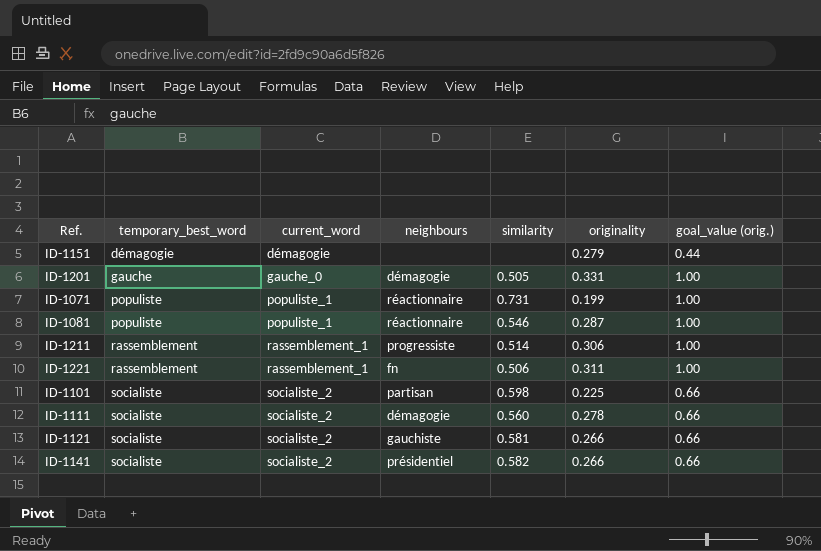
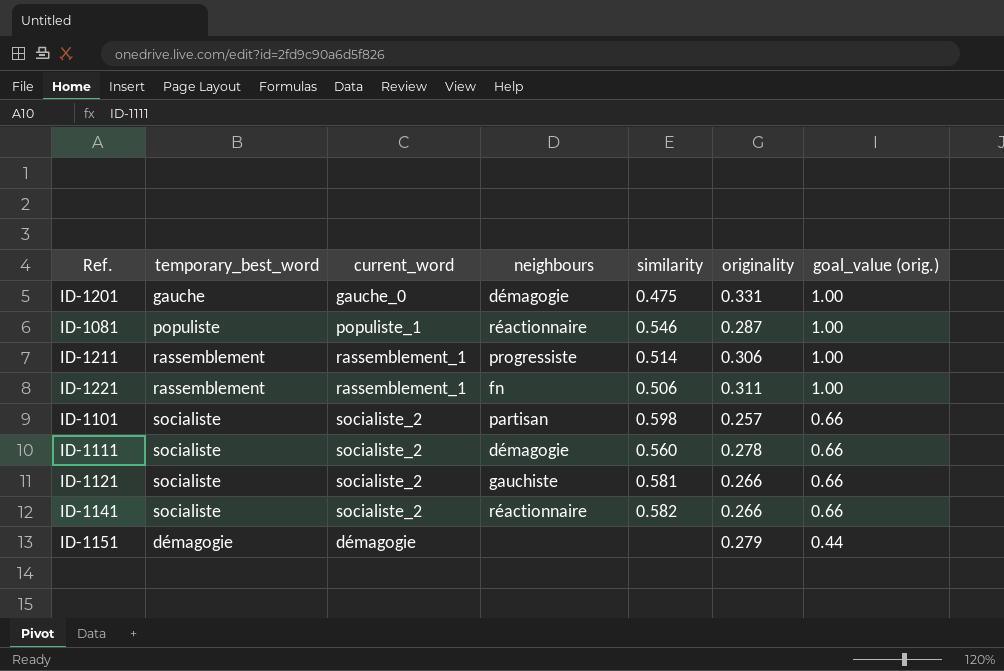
row order: temporary_best_word ascending -> goal_value (orig.) descending
row ID-1071: populiste | populiste_1 | réactionnaire | 0.731 | 0.199 | 1.00 -> none
ID-1201 | similarity: 0.505 -> 0.475
ID-1101 | originality: 0.225 -> 0.257
ID-1141 | neighbours: présidentiel -> réactionnaire

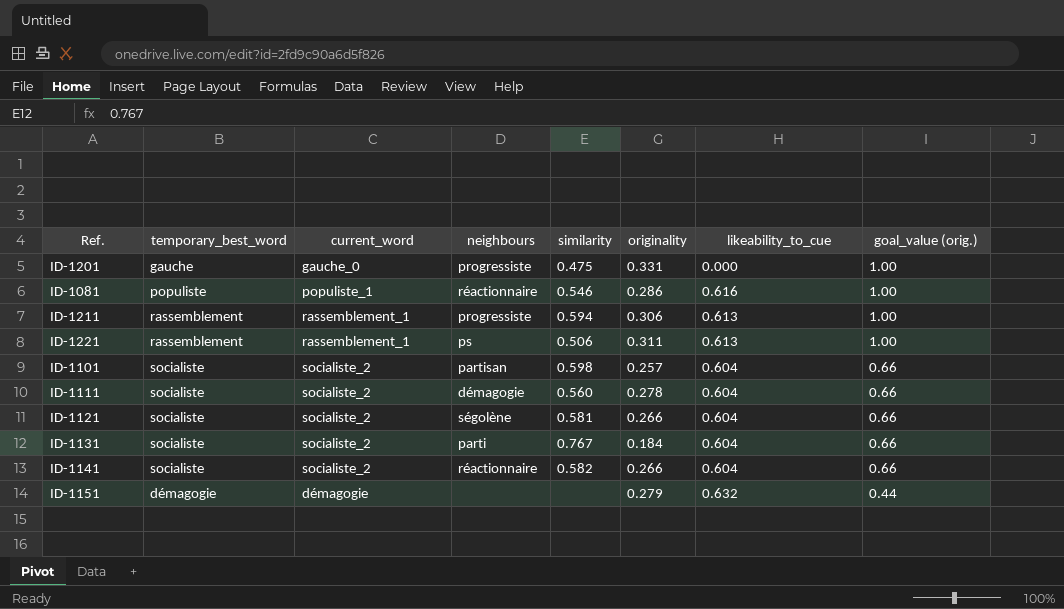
column likeability_to_cue | position: none -> 7
ID-1201 | neighbours: démagogie -> progressiste
ID-1081 | originality: 0.287 -> 0.286
ID-1211 | similarity: 0.514 -> 0.594
ID-1221 | neighbours: fn -> ps
ID-1121 | neighbours: gauchiste -> ségolène
row ID-1131: none -> socialiste | socialiste_2 | parti | 0.767 | 0.184 | 0.604 | 0.66

